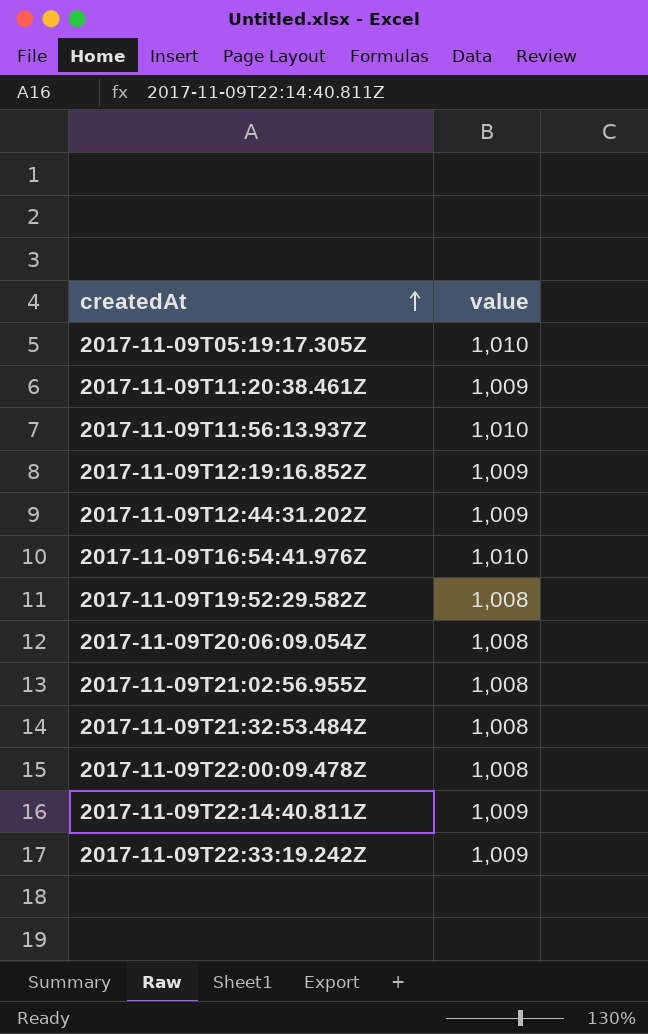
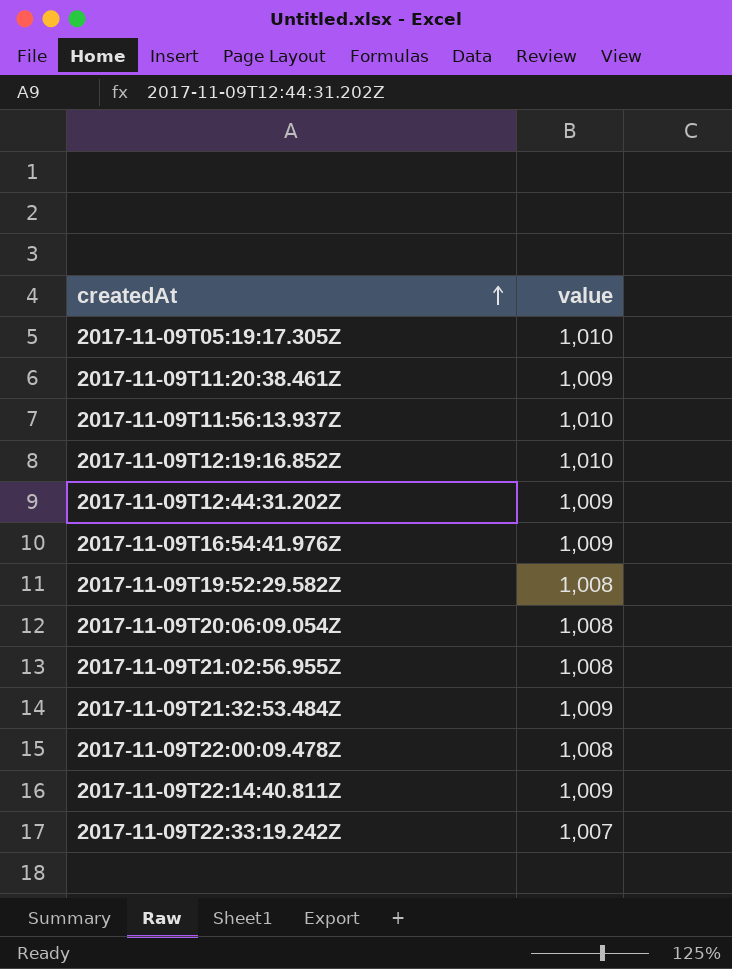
2017-11-09T12:19:16.852Z | value: 1,009 -> 1,010
2017-11-09T16:54:41.976Z | value: 1,010 -> 1,009
2017-11-09T21:32:53.484Z | value: 1,008 -> 1,009
2017-11-09T22:33:19.242Z | value: 1,009 -> 1,007

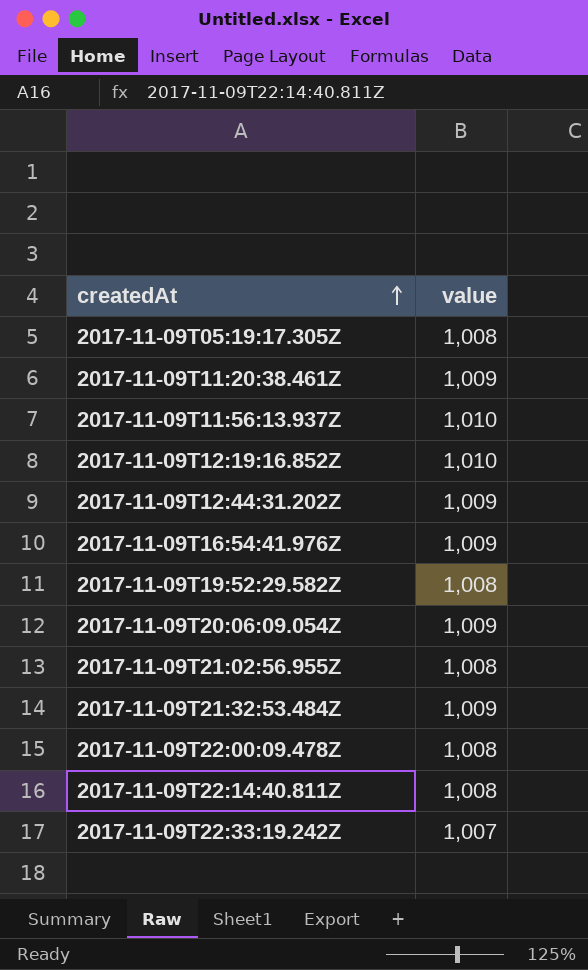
2017-11-09T05:19:17.305Z | value: 1,010 -> 1,008
2017-11-09T20:06:09.054Z | value: 1,008 -> 1,009
2017-11-09T22:14:40.811Z | value: 1,009 -> 1,008

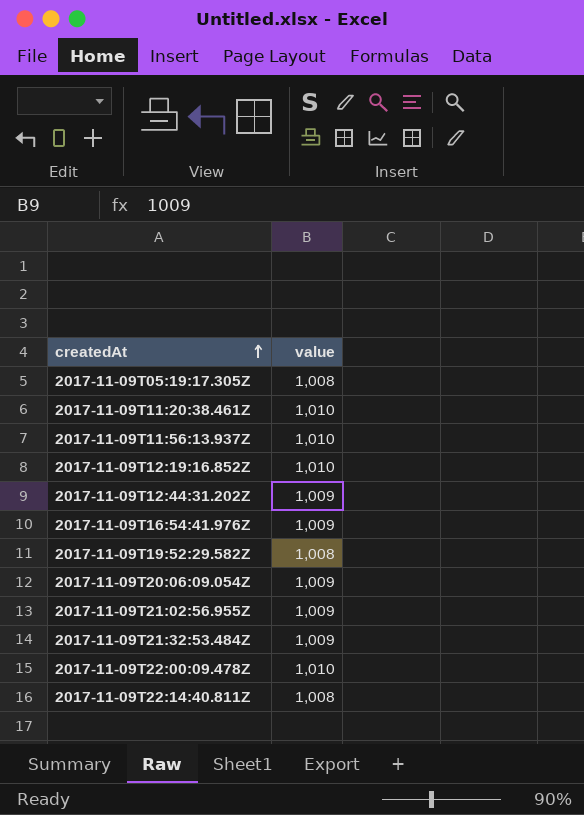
row 2017-11-09T22:33:19.242Z: 1,007 -> none
2017-11-09T11:20:38.461Z | value: 1,009 -> 1,010
2017-11-09T21:02:56.955Z | value: 1,008 -> 1,009
2017-11-09T22:00:09.478Z | value: 1,008 -> 1,010

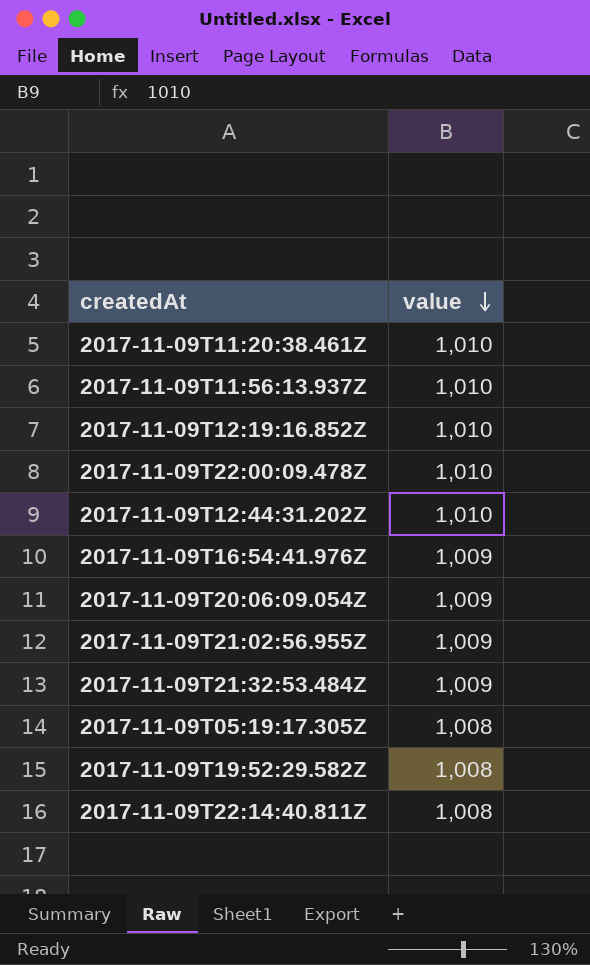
row order: createdAt ascending -> value descending
2017-11-09T12:44:31.202Z | value: 1,009 -> 1,010

